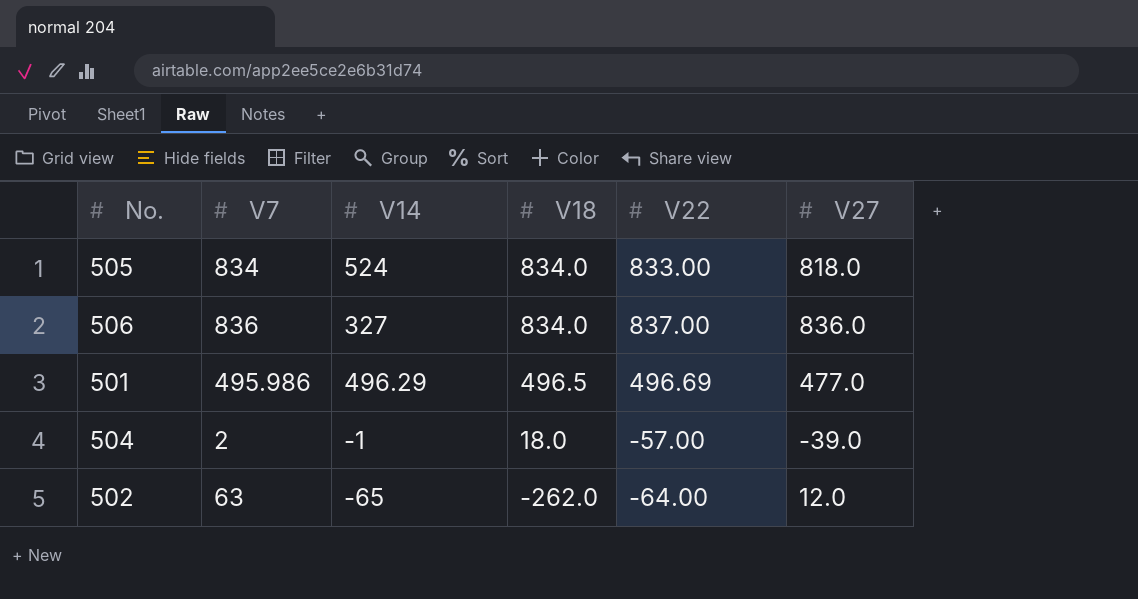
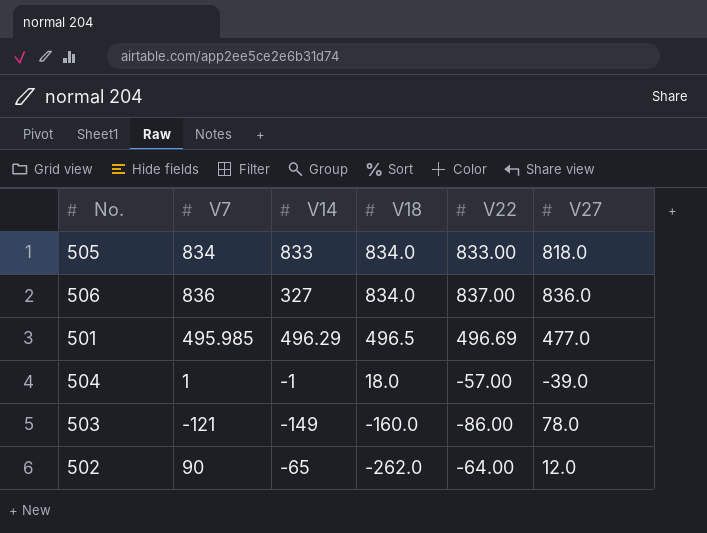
505 | V14: 524 -> 833
501 | V7: 495.986 -> 495.985
504 | V7: 2 -> 1
row 503: none -> -121 | -149 | -160.0 | -86.00 | 78.0
502 | V7: 63 -> 90

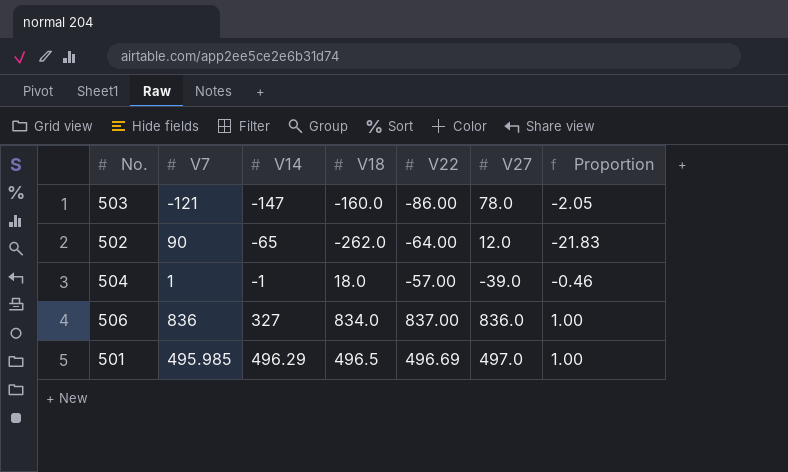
row order: V18 descending -> V14 ascending
column Proportion | formula: none -> [V18] / [V27]
row 505: 834 | 833 | 834.0 | 833.00 | 818.0 -> none
503 | V14: -149 -> -147
501 | V27: 477.0 -> 497.0

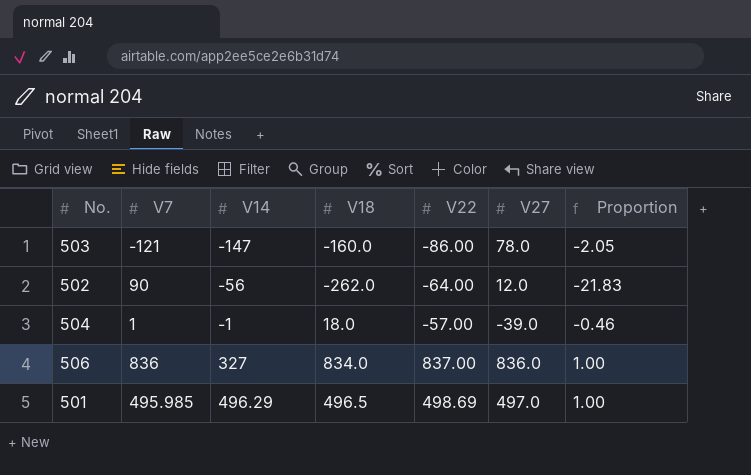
502 | V14: -65 -> -56
501 | V22: 496.69 -> 498.69

